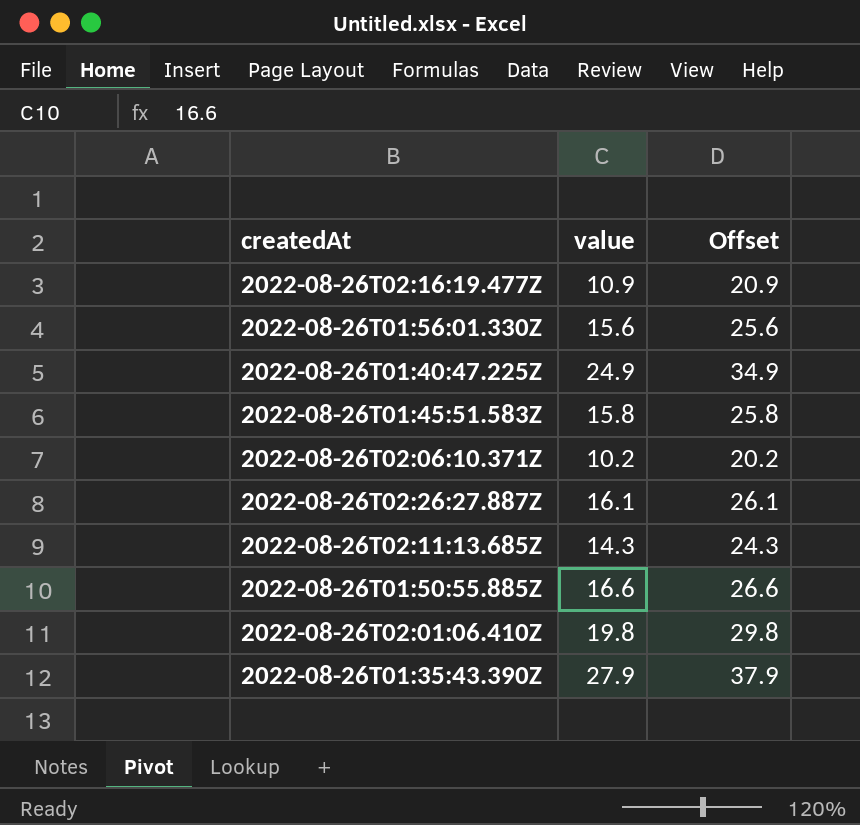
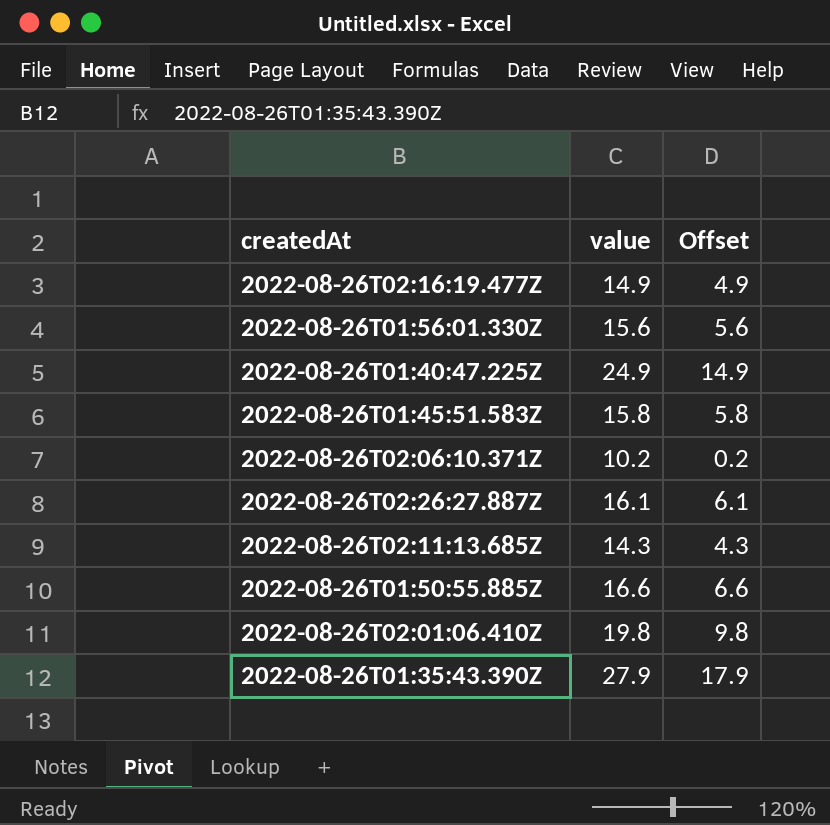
column Offset | formula: [value] + 10 -> [value] - 10
2022-08-26T02:16:19.477Z | value: 10.9 -> 14.9

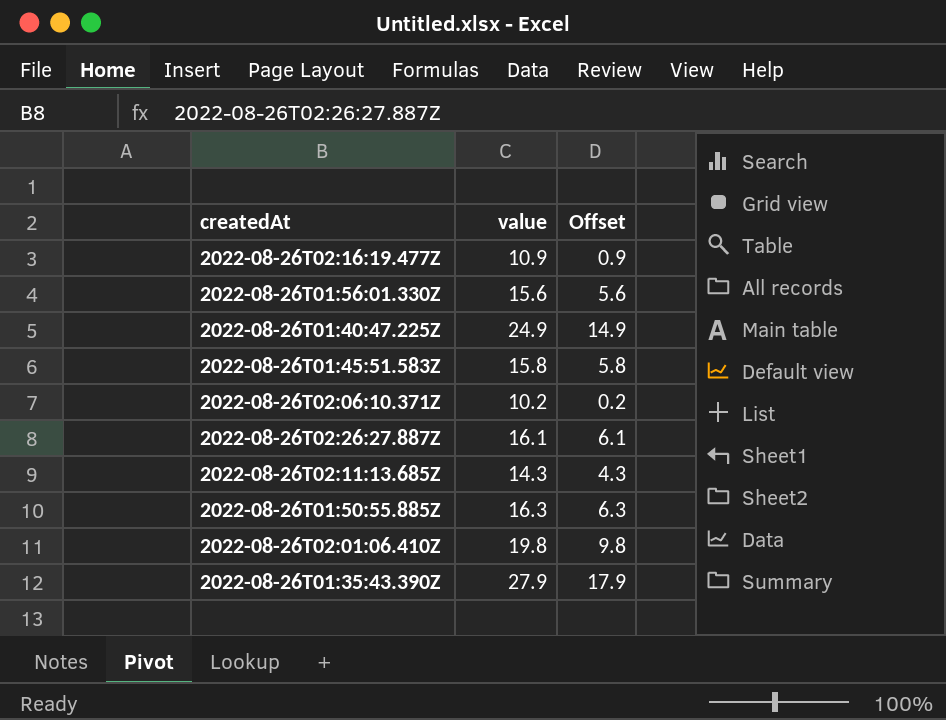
2022-08-26T02:16:19.477Z | value: 14.9 -> 10.9
2022-08-26T02:16:19.477Z | Offset: 4.9 -> 0.9
2022-08-26T01:50:55.885Z | value: 16.6 -> 16.3
2022-08-26T01:50:55.885Z | Offset: 6.6 -> 6.3

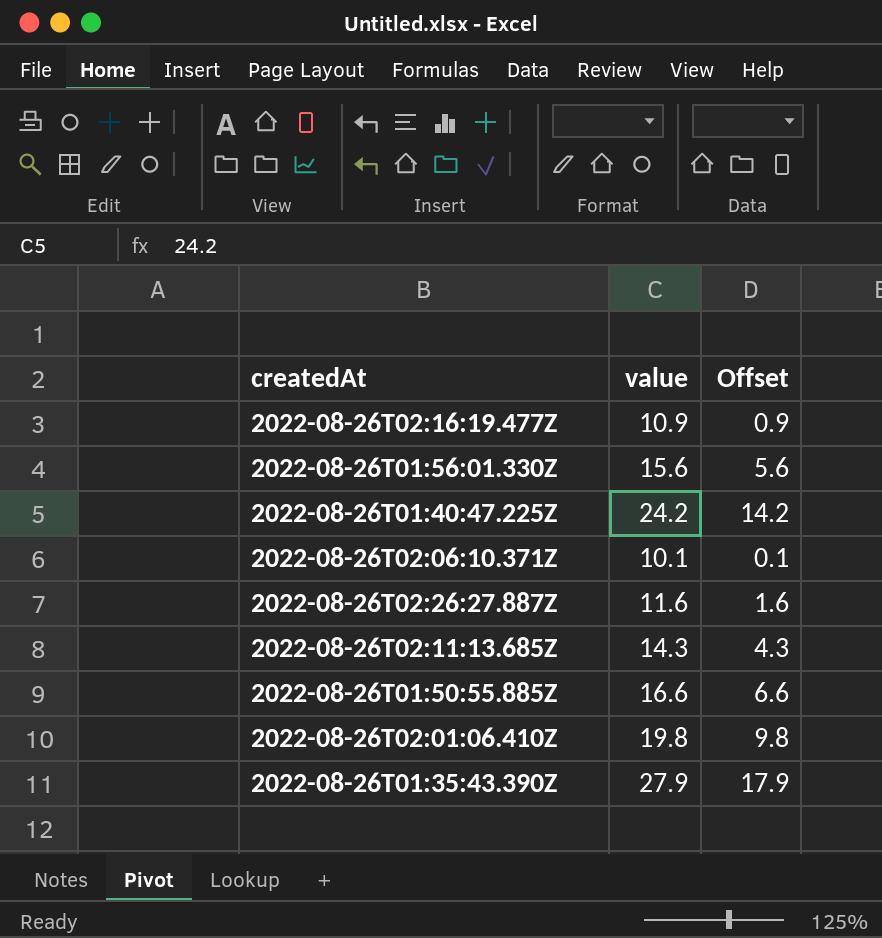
row 2022-08-26T01:45:51.583Z: 15.8 | 5.8 -> none
2022-08-26T01:40:47.225Z | value: 24.9 -> 24.2
2022-08-26T01:40:47.225Z | Offset: 14.9 -> 14.2
2022-08-26T02:06:10.371Z | value: 10.2 -> 10.1
2022-08-26T02:06:10.371Z | Offset: 0.2 -> 0.1
2022-08-26T02:26:27.887Z | value: 16.1 -> 11.6
2022-08-26T02:26:27.887Z | Offset: 6.1 -> 1.6
2022-08-26T01:50:55.885Z | value: 16.3 -> 16.6
2022-08-26T01:50:55.885Z | Offset: 6.3 -> 6.6

